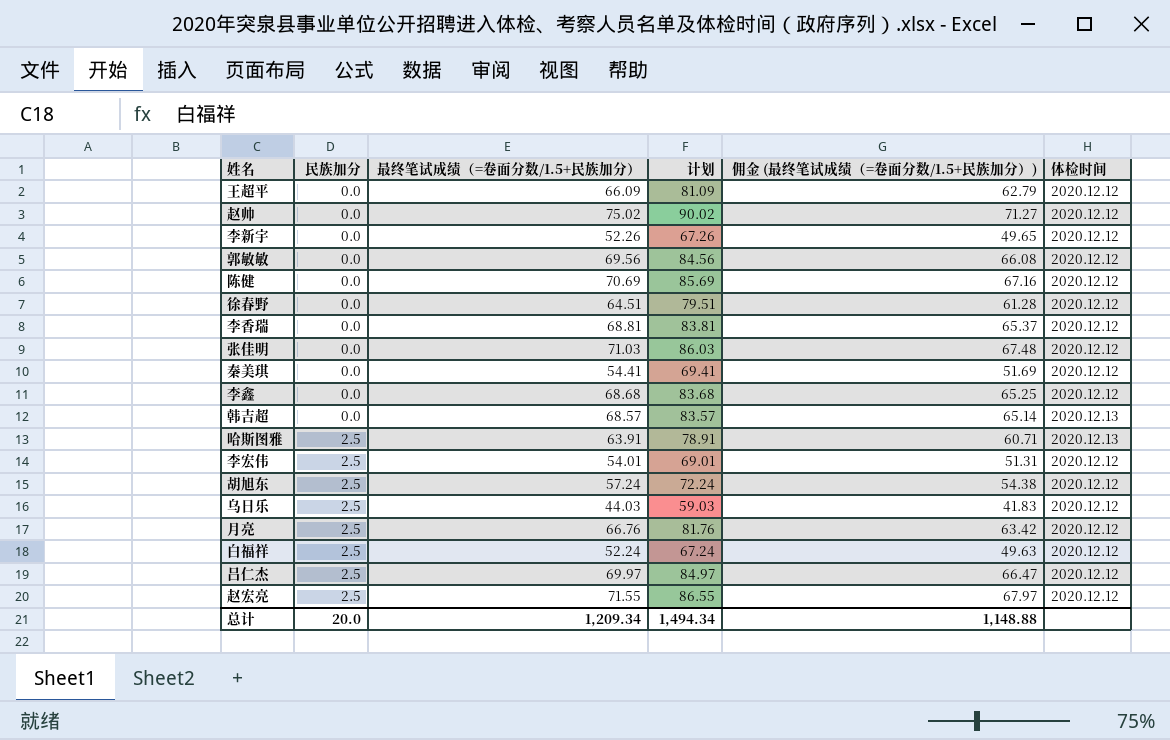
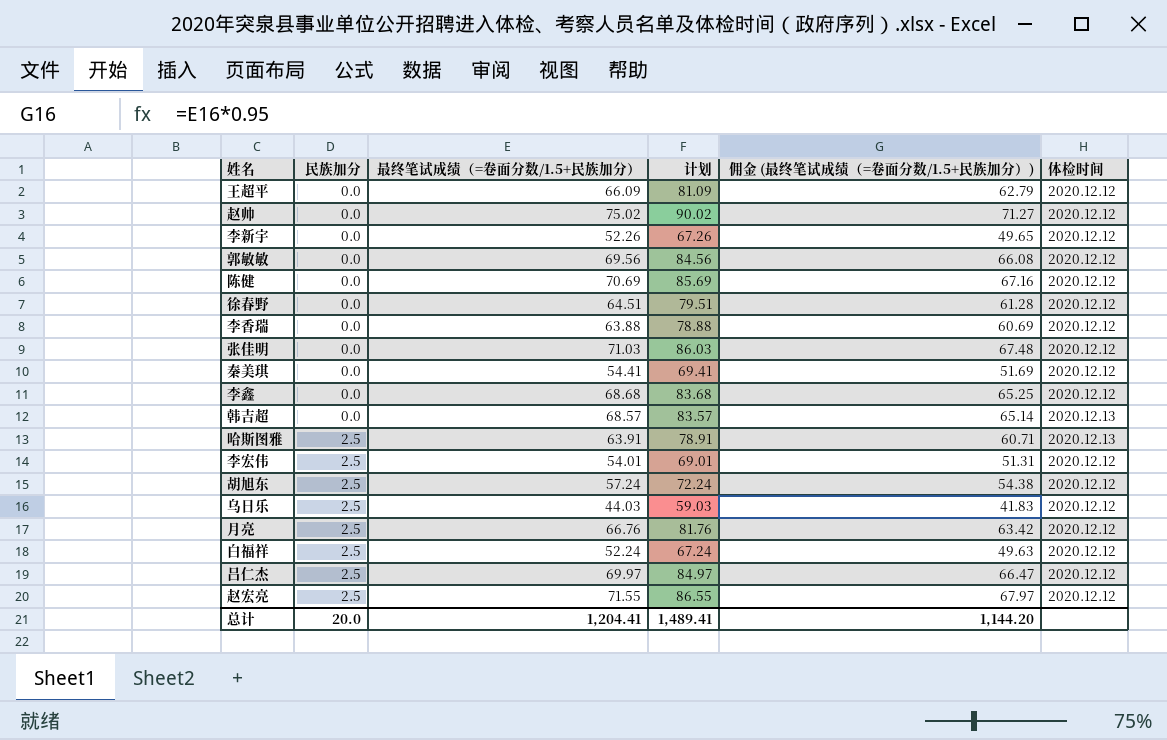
李香瑞 | 最终笔试成绩（=卷面分数/1.5+民族加分）: 68.81 -> 63.88
李香瑞 | 计划: 83.81 -> 78.88
李香瑞 | 佣金 (最终笔试成绩（=卷面分数/1.5+民族加分）): 65.37 -> 60.69
总计 | 最终笔试成绩（=卷面分数/1.5+民族加分）: 1,209.34 -> 1,204.41
总计 | 计划: 1,494.34 -> 1,489.41
总计 | 佣金 (最终笔试成绩（=卷面分数/1.5+民族加分）): 1,148.88 -> 1,144.20

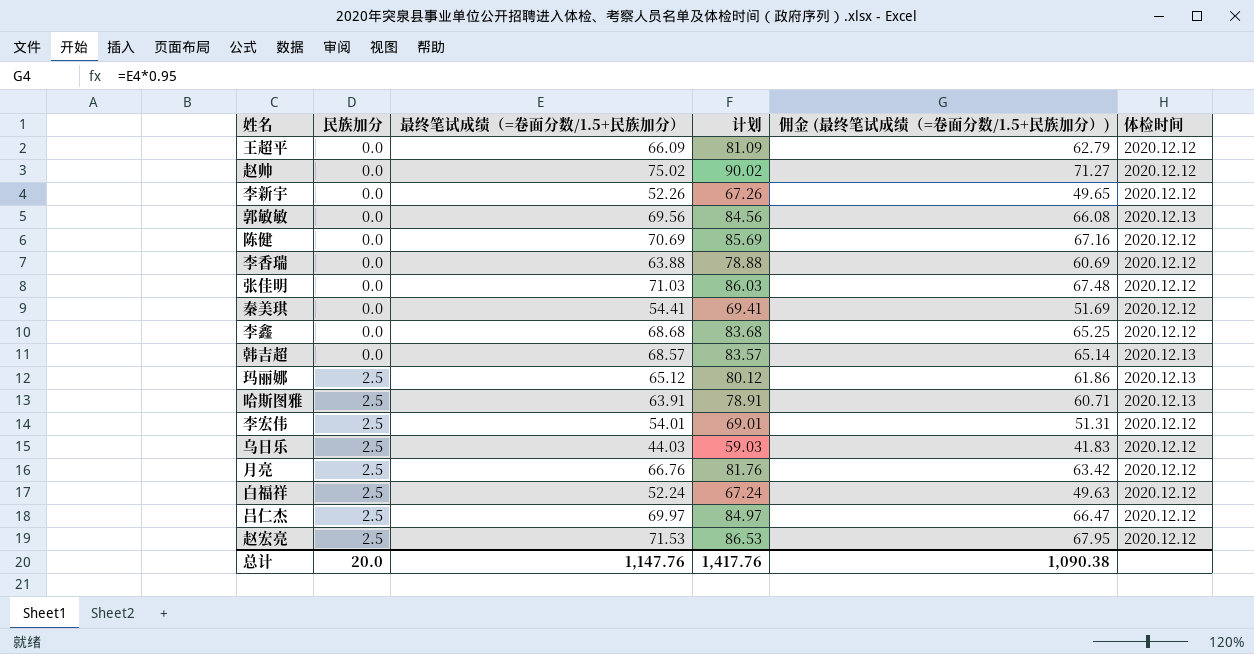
row 徐春野: 0.0 | 64.51 | 79.51 | 61.28 | 2020.12.12 -> none
row 胡旭东: 2.5 | 57.24 | 72.24 | 54.38 | 2020.12.12 -> none
郭敏敏 | 体检时间: 2020.12.12 -> 2020.12.13
row 玛丽娜: none -> 2.5 | 65.12 | 80.12 | 61.86 | 2020.12.13
赵宏亮 | 最终笔试成绩（=卷面分数/1.5+民族加分）: 71.55 -> 71.53
赵宏亮 | 计划: 86.55 -> 86.53
赵宏亮 | 佣金 (最终笔试成绩（=卷面分数/1.5+民族加分）): 67.97 -> 67.95
总计 | 最终笔试成绩（=卷面分数/1.5+民族加分）: 1,204.41 -> 1,147.76
总计 | 计划: 1,489.41 -> 1,417.76
总计 | 佣金 (最终笔试成绩（=卷面分数/1.5+民族加分）): 1,144.20 -> 1,090.38

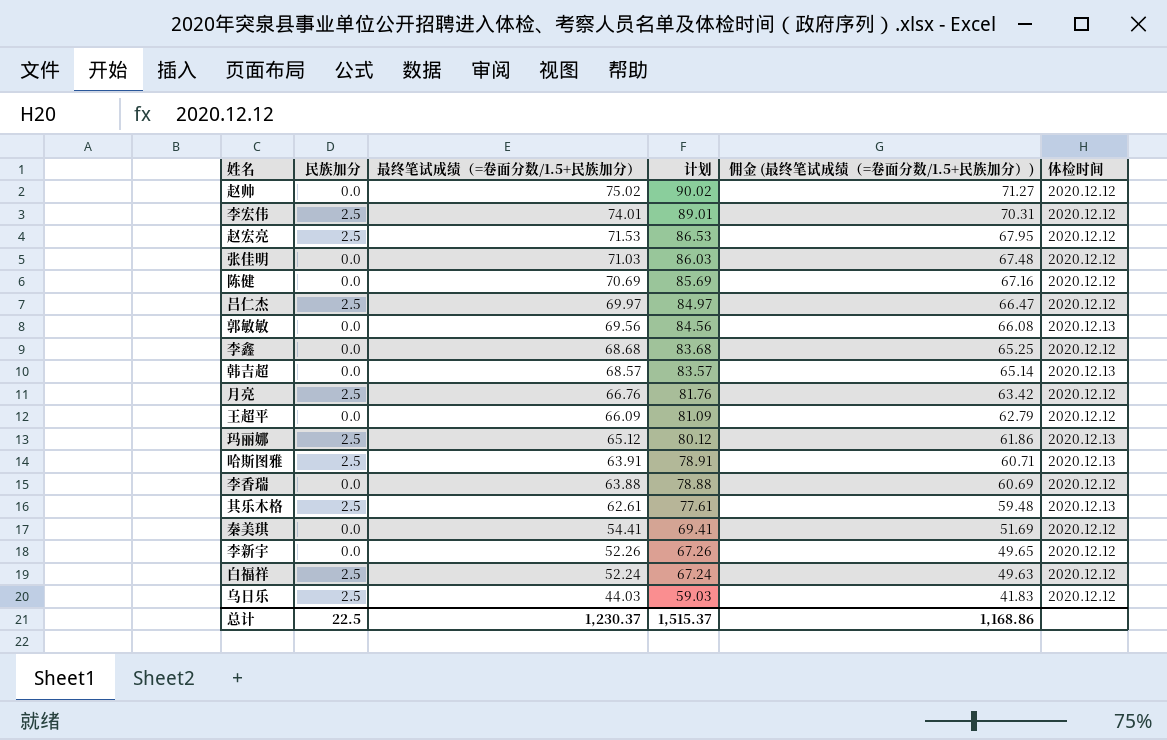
row order: 民族加分 ascending -> 最终笔试成绩（=卷面分数/1.5+民族加分） descending
李宏伟 | 最终笔试成绩（=卷面分数/1.5+民族加分）: 54.01 -> 74.01
李宏伟 | 计划: 69.01 -> 89.01
李宏伟 | 佣金 (最终笔试成绩（=卷面分数/1.5+民族加分）): 51.31 -> 70.31
row 其乐木格: none -> 2.5 | 62.61 | 77.61 | 59.48 | 2020.12.13
总计 | 民族加分: 20.0 -> 22.5
总计 | 最终笔试成绩（=卷面分数/1.5+民族加分）: 1,147.76 -> 1,230.37
总计 | 计划: 1,417.76 -> 1,515.37
总计 | 佣金 (最终笔试成绩（=卷面分数/1.5+民族加分）): 1,090.38 -> 1,168.86

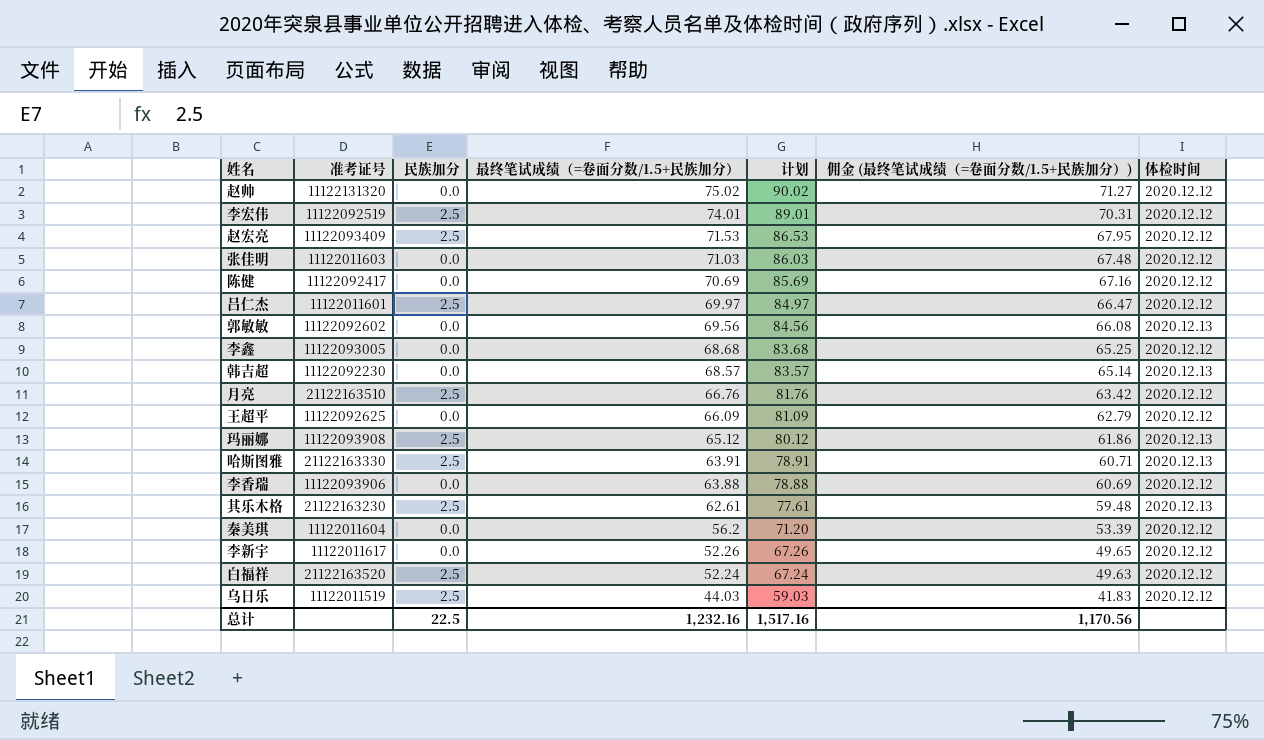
column 准考证号 | position: none -> 2
秦美琪 | 最终笔试成绩（=卷面分数/1.5+民族加分）: 54.41 -> 56.2
秦美琪 | 计划: 69.41 -> 71.20
秦美琪 | 佣金 (最终笔试成绩（=卷面分数/1.5+民族加分）): 51.69 -> 53.39
总计 | 最终笔试成绩（=卷面分数/1.5+民族加分）: 1,230.37 -> 1,232.16
总计 | 计划: 1,515.37 -> 1,517.16
总计 | 佣金 (最终笔试成绩（=卷面分数/1.5+民族加分）): 1,168.86 -> 1,170.56

